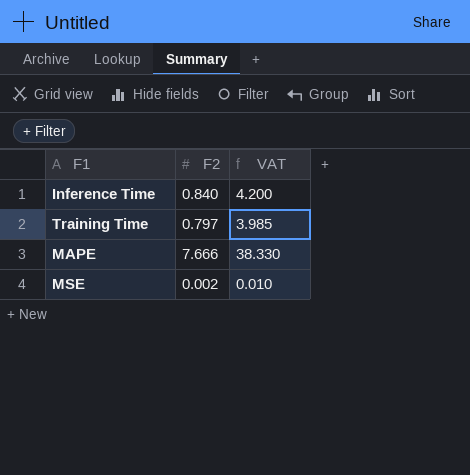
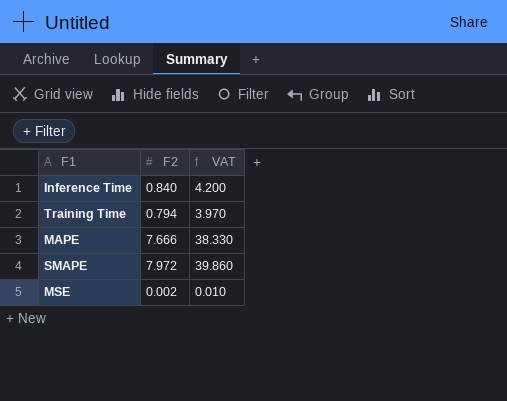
Training Time | F2: 0.797 -> 0.794
Training Time | VAT: 3.985 -> 3.970
row SMAPE: none -> 7.972 | 39.860

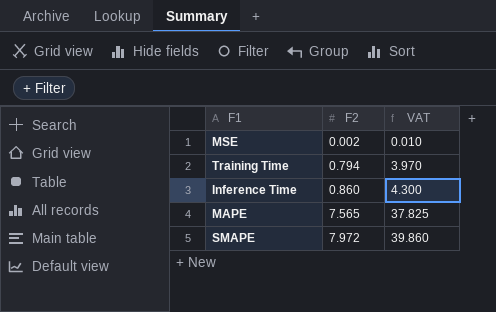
row order: none -> F2 ascending
Inference Time | F2: 0.840 -> 0.860
Inference Time | VAT: 4.200 -> 4.300
MAPE | F2: 7.666 -> 7.565
MAPE | VAT: 38.330 -> 37.825

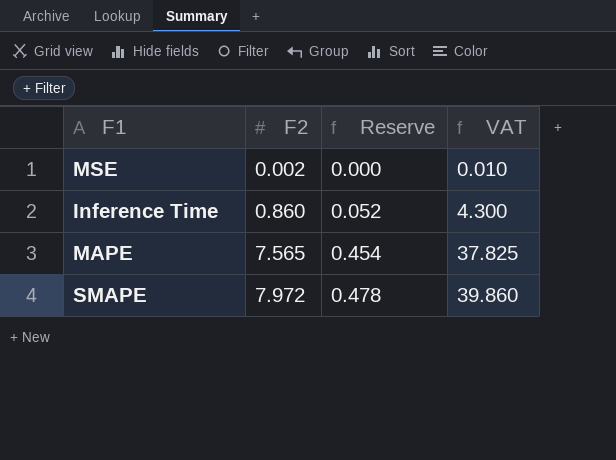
column Reserve | formula: none -> [F2] * 0.06
row Training Time: 0.794 | 3.970 -> none

